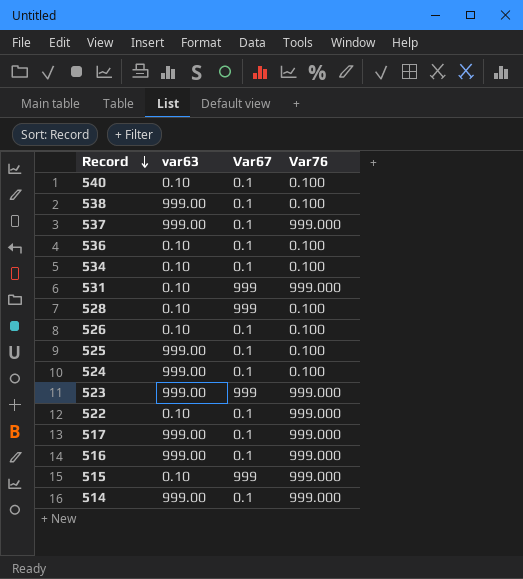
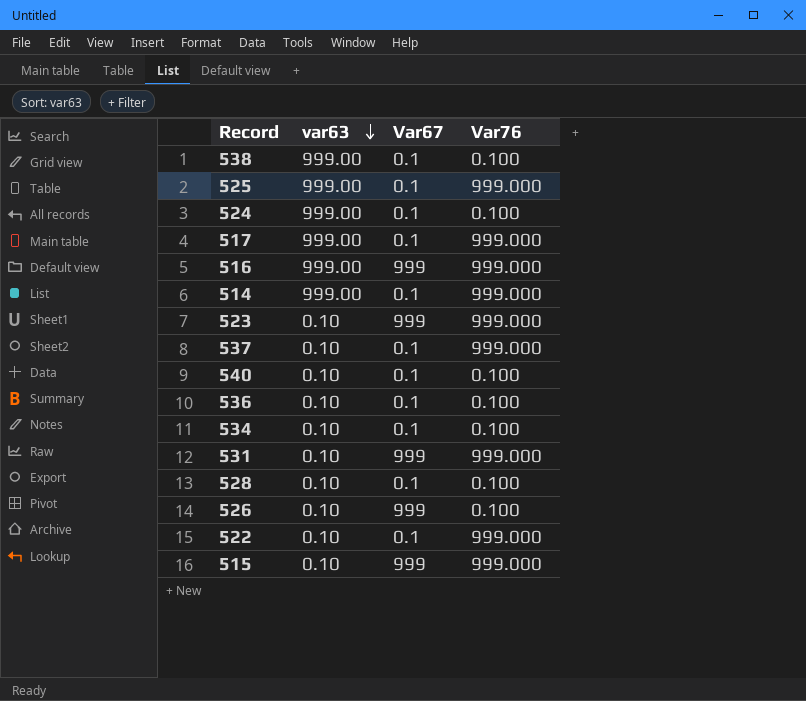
row order: Record descending -> var63 descending
525 | Var76: 0.100 -> 999.000
516 | Var67: 0.1 -> 999
523 | var63: 999.00 -> 0.10
537 | var63: 999.00 -> 0.10
528 | Var67: 999 -> 0.1
526 | Var67: 0.1 -> 999

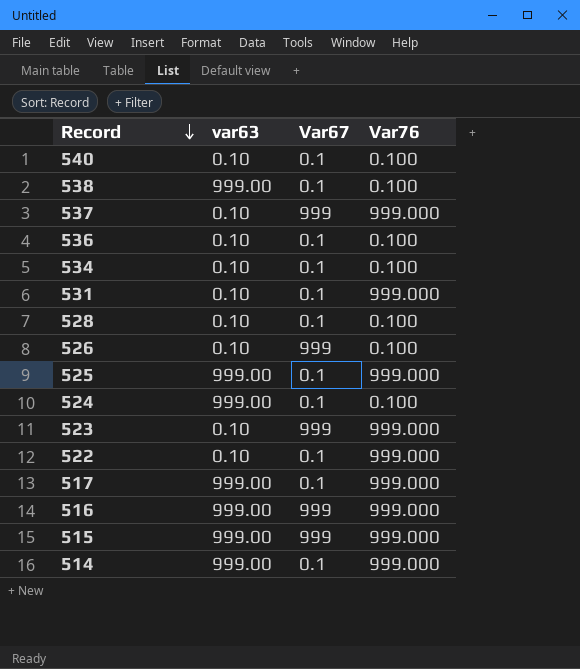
row order: var63 descending -> Record descending
537 | Var67: 0.1 -> 999
531 | Var67: 999 -> 0.1
515 | var63: 0.10 -> 999.00

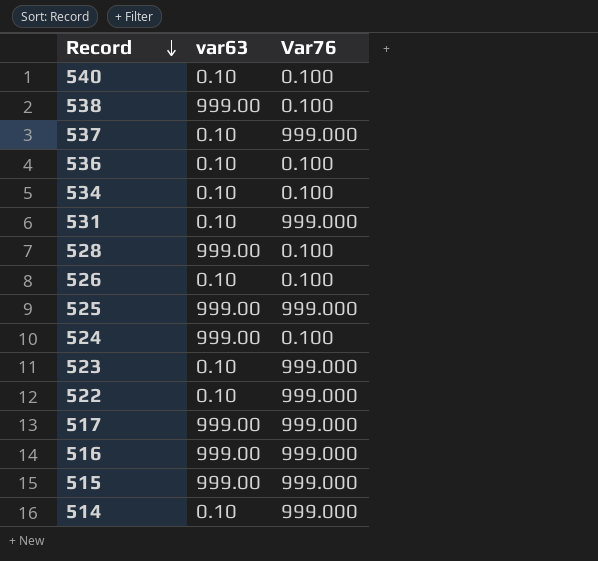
column Var67 | position: 3 -> none
528 | var63: 0.10 -> 999.00
514 | var63: 999.00 -> 0.10

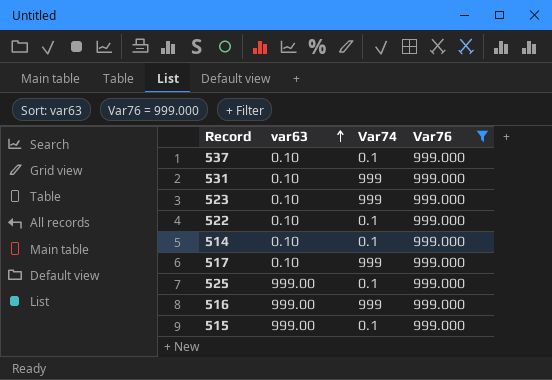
filter: none -> Var76 = 999.000
row order: Record descending -> var63 ascending
column Var74 | position: none -> 3
517 | var63: 999.00 -> 0.10

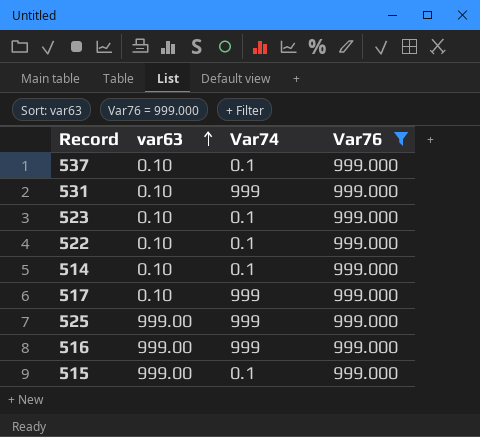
523 | Var74: 999 -> 0.1
525 | Var74: 0.1 -> 999

